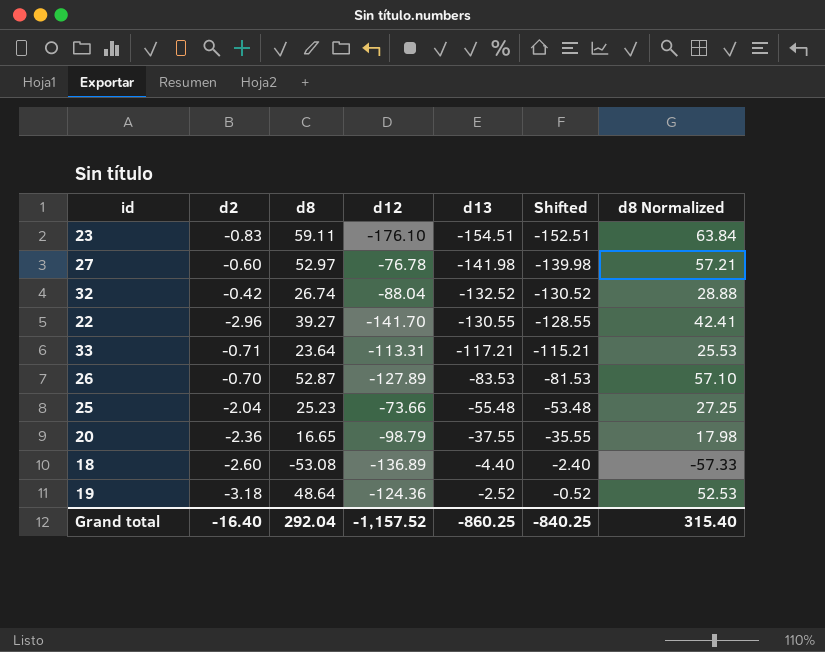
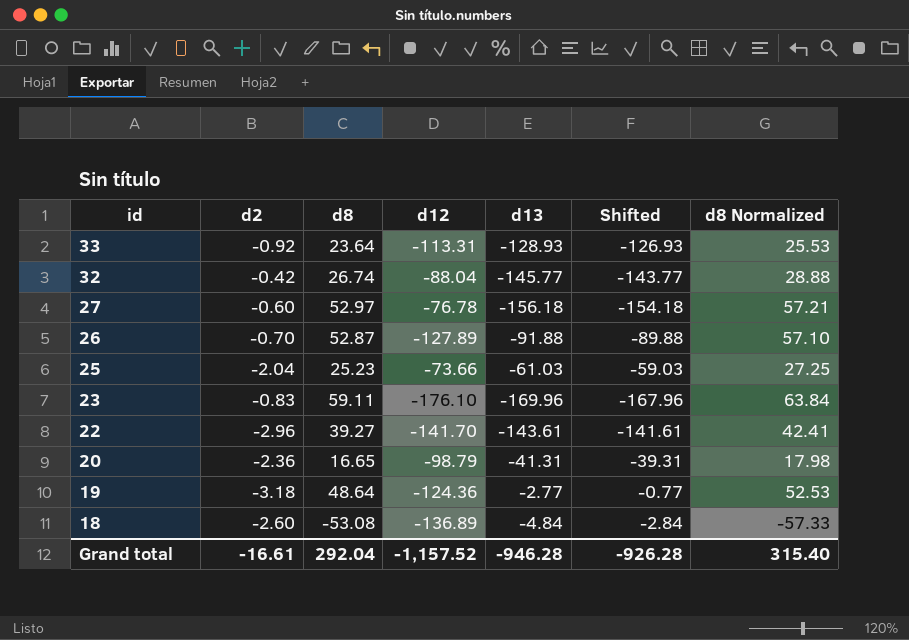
row order: d13 ascending -> id descending
33 | d2: -0.71 -> -0.92
33 | d13: -117.21 -> -128.93
33 | Shifted: -115.21 -> -126.93
32 | d13: -132.52 -> -145.77
32 | Shifted: -130.52 -> -143.77
27 | d13: -141.98 -> -156.18
27 | Shifted: -139.98 -> -154.18
26 | d13: -83.53 -> -91.88
26 | Shifted: -81.53 -> -89.88
25 | d13: -55.48 -> -61.03
25 | Shifted: -53.48 -> -59.03
23 | d13: -154.51 -> -169.96
23 | Shifted: -152.51 -> -167.96
22 | d13: -130.55 -> -143.61
22 | Shifted: -128.55 -> -141.61
20 | d13: -37.55 -> -41.31
20 | Shifted: -35.55 -> -39.31
19 | d13: -2.52 -> -2.77
19 | Shifted: -0.52 -> -0.77
18 | d13: -4.40 -> -4.84
18 | Shifted: -2.40 -> -2.84
Grand total | d2: -16.40 -> -16.61
Grand total | d13: -860.25 -> -946.28
Grand total | Shifted: -840.25 -> -926.28

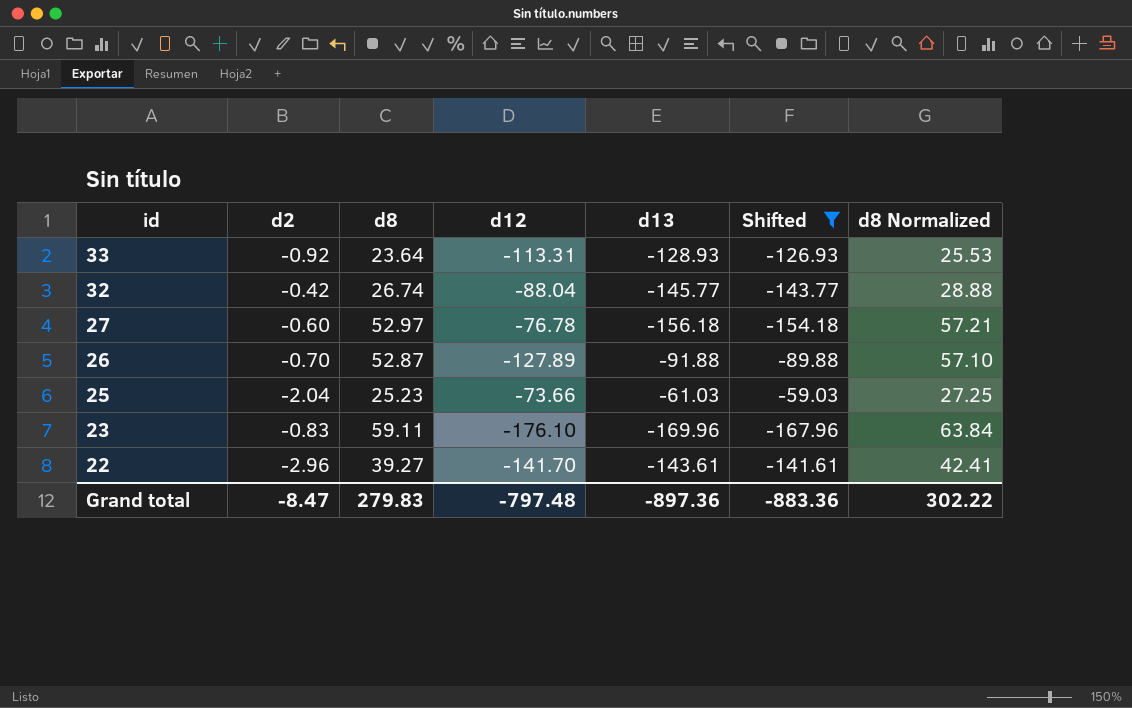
filter: none -> Shifted <= -59.03
Grand total | d2: -16.61 -> -8.47
Grand total | d8: 292.04 -> 279.83
Grand total | d12: -1,157.52 -> -797.48
Grand total | d13: -946.28 -> -897.36
Grand total | Shifted: -926.28 -> -883.36
Grand total | d8 Normalized: 315.40 -> 302.22

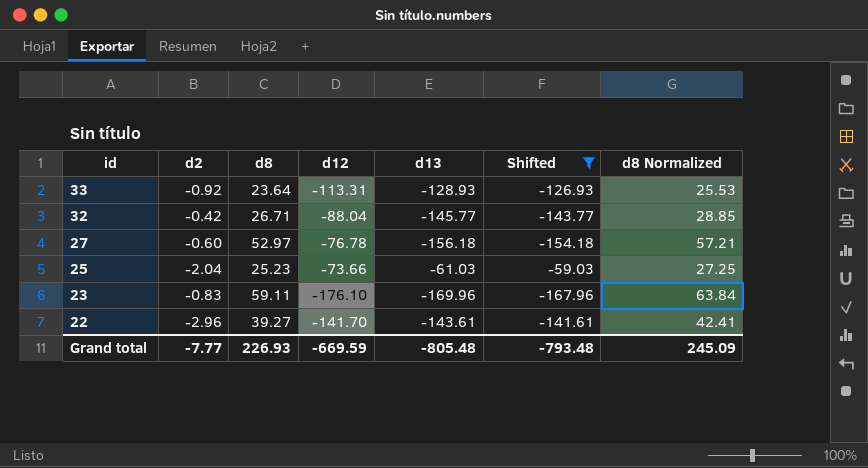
row 26: -0.70 | 52.87 | -127.89 | -91.88 | -89.88 | 57.10 -> none
32 | d8: 26.74 -> 26.71
32 | d8 Normalized: 28.88 -> 28.85
Grand total | d2: -8.47 -> -7.77
Grand total | d8: 279.83 -> 226.93
Grand total | d12: -797.48 -> -669.59
Grand total | d13: -897.36 -> -805.48
Grand total | Shifted: -883.36 -> -793.48
Grand total | d8 Normalized: 302.22 -> 245.09

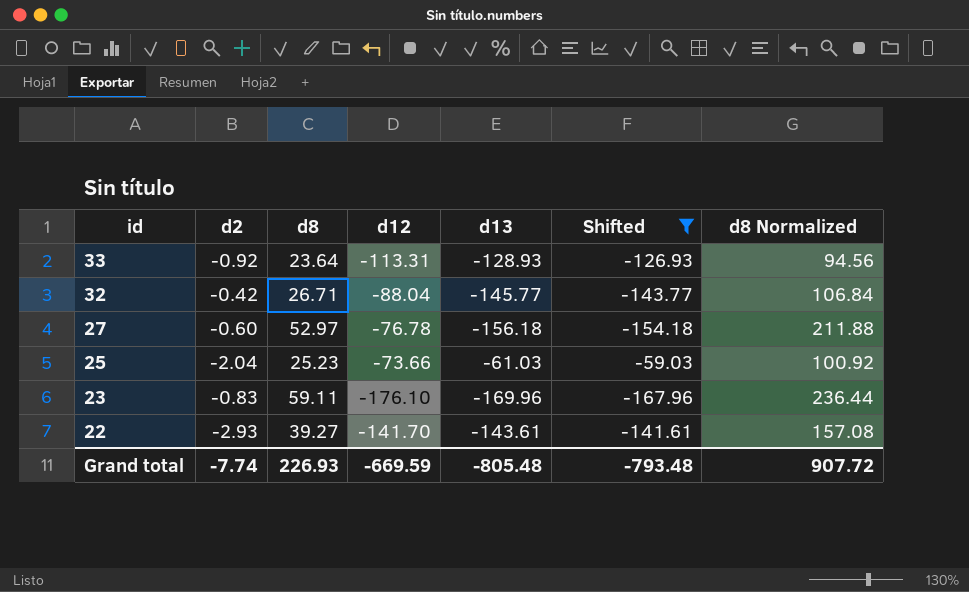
column d8 Normalized | formula: [d8] * 1.08 -> [d8] * 4
22 | d2: -2.96 -> -2.93
Grand total | d2: -7.77 -> -7.74
Grand total | d8 Normalized: 245.09 -> 907.72

